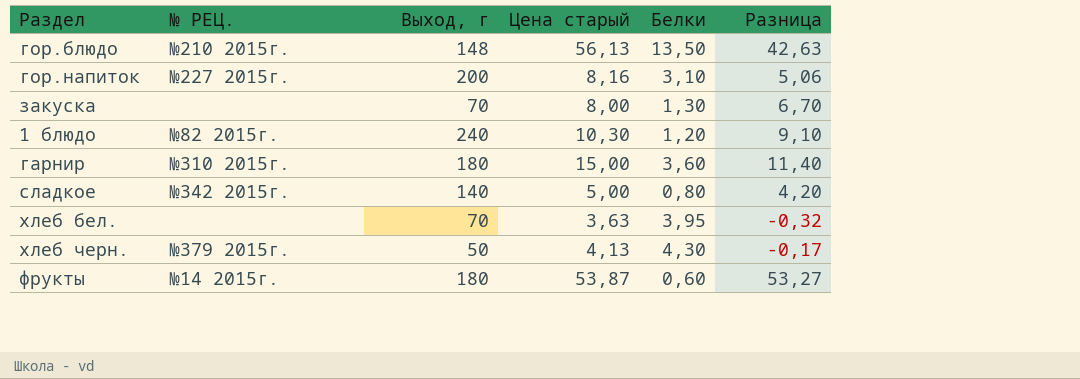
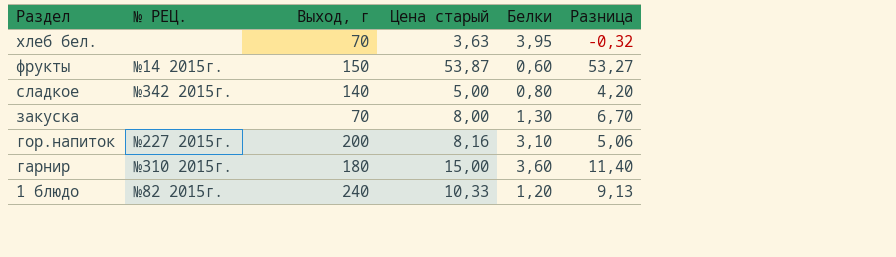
row order: none -> Раздел descending
row гор.блюдо: №210 2015г. | 148 | 56,13 | 13,50 | 42,63 -> none
row хлеб черн.: №379 2015г. | 50 | 4,13 | 4,30 | -0,17 -> none
фрукты | Выход, г: 180 -> 150
1 блюдо | Цена старый: 10,30 -> 10,33
1 блюдо | Разница: 9,10 -> 9,13

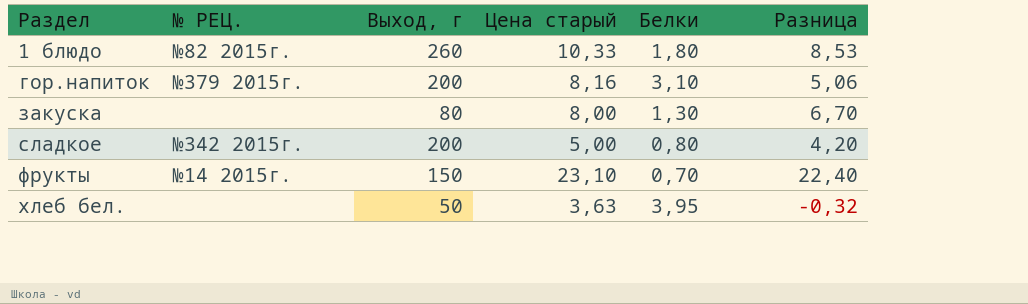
row order: Раздел descending -> Раздел ascending
row гарнир: №310 2015г. | 180 | 15,00 | 3,60 | 11,40 -> none
1 блюдо | Выход, г: 240 -> 260
1 блюдо | Белки: 1,20 -> 1,80
1 блюдо | Разница: 9,13 -> 8,53
гор.напиток | № РЕЦ.: №227 2015г. -> №379 2015г.
закуска | Выход, г: 70 -> 80
сладкое | Выход, г: 140 -> 200
фрукты | Цена старый: 53,87 -> 23,10
фрукты | Белки: 0,60 -> 0,70
фрукты | Разница: 53,27 -> 22,40
хлеб бел. | Выход, г: 70 -> 50

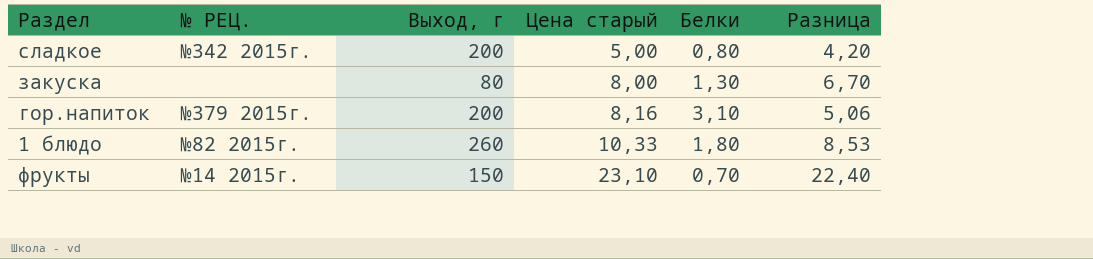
row order: Раздел ascending -> Цена старый ascending
row хлеб бел.: none | 50 | 3,63 | 3,95 | -0,32 -> none

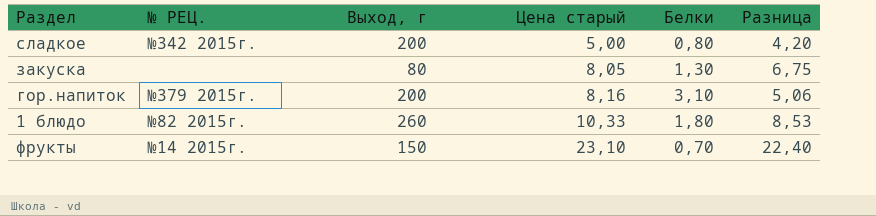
закуска | Цена старый: 8,00 -> 8,05
закуска | Разница: 6,70 -> 6,75

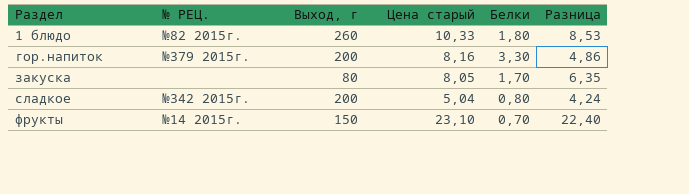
row order: Цена старый ascending -> Раздел ascending
гор.напиток | Белки: 3,10 -> 3,30
гор.напиток | Разница: 5,06 -> 4,86
закуска | Белки: 1,30 -> 1,70
закуска | Разница: 6,75 -> 6,35
сладкое | Цена старый: 5,00 -> 5,04
сладкое | Разница: 4,20 -> 4,24

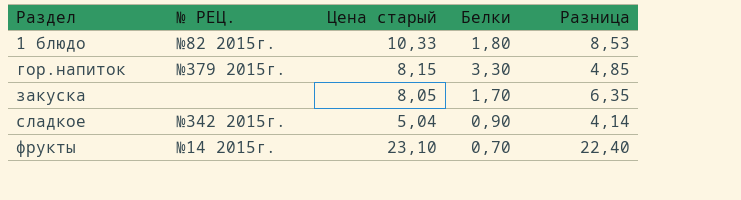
column Выход, г | position: 3 -> none
гор.напиток | Цена старый: 8,16 -> 8,15
гор.напиток | Разница: 4,86 -> 4,85
сладкое | Белки: 0,80 -> 0,90
сладкое | Разница: 4,24 -> 4,14

